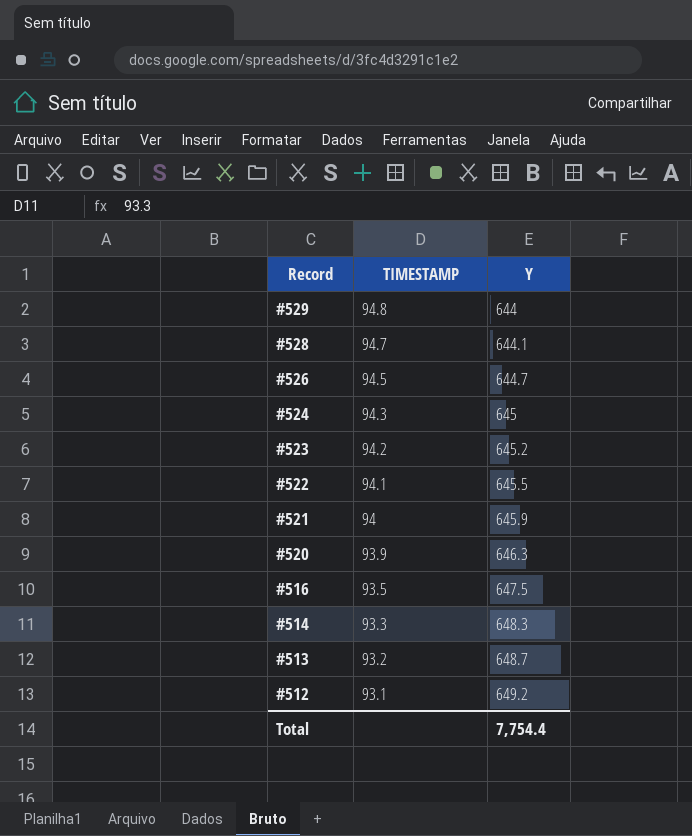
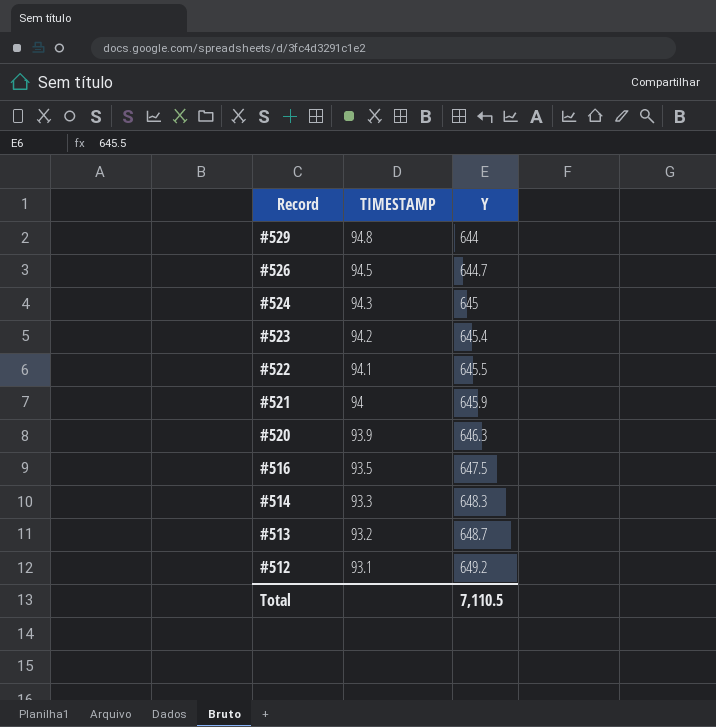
row #528: 94.7 | 644.1 -> none
#523 | Y: 645.2 -> 645.4
Total | Y: 7,754.4 -> 7,110.5

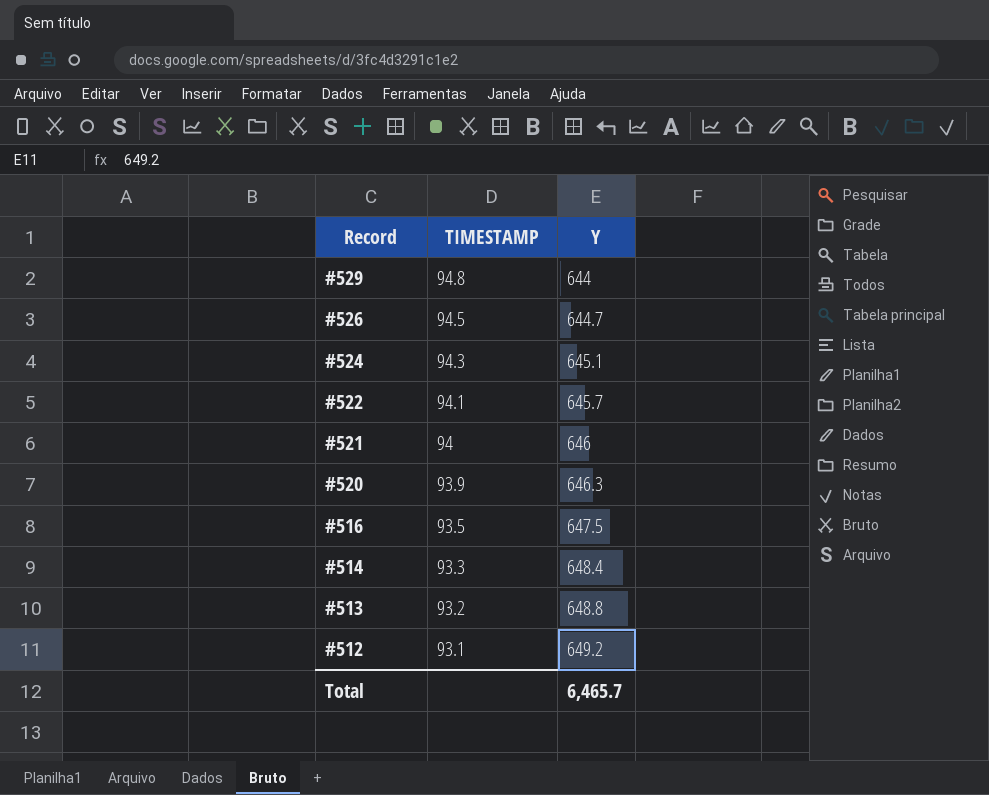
row #523: 94.2 | 645.4 -> none
#524 | Y: 645 -> 645.1
#522 | Y: 645.5 -> 645.7
#521 | Y: 645.9 -> 646
#514 | Y: 648.3 -> 648.4
#513 | Y: 648.7 -> 648.8
Total | Y: 7,110.5 -> 6,465.7

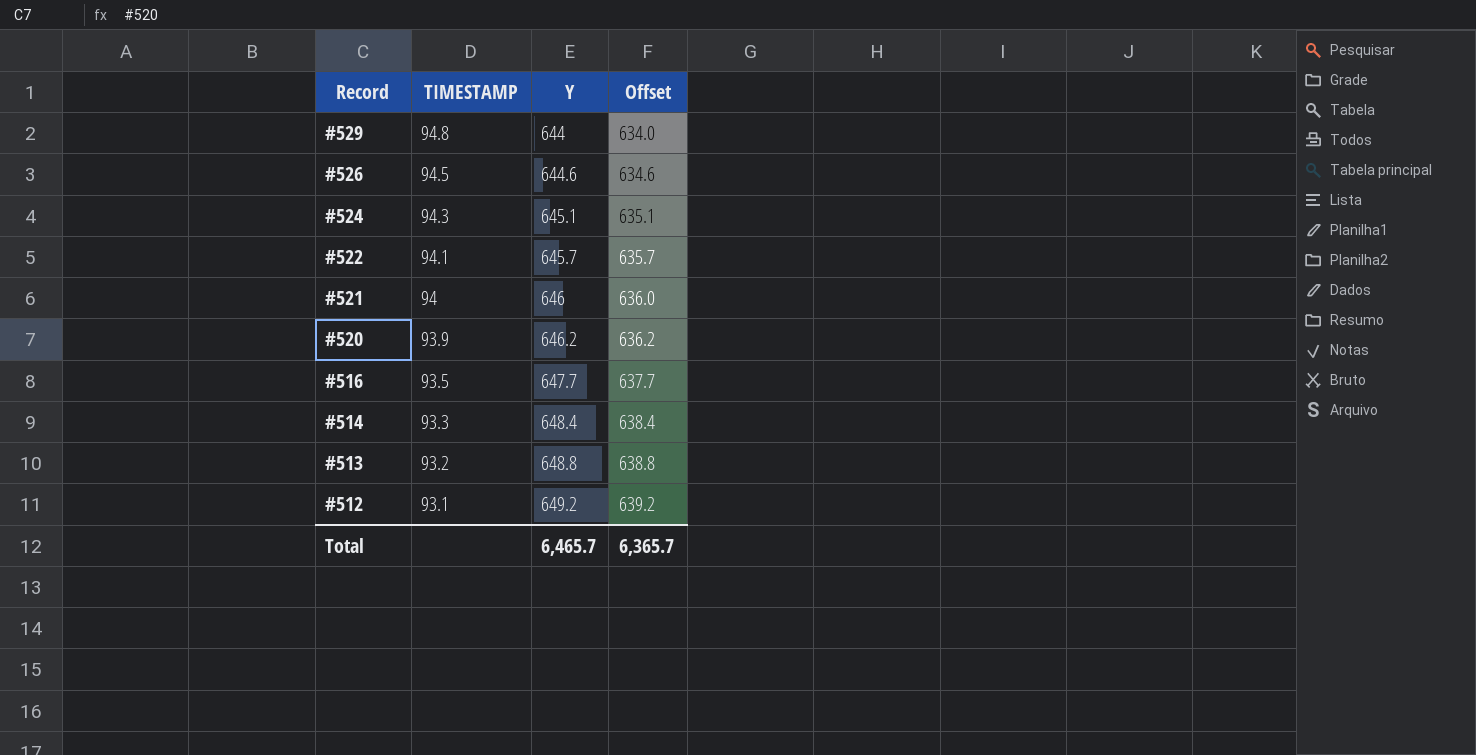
column Offset | formula: none -> [Y] - 10
#526 | Y: 644.7 -> 644.6
#520 | Y: 646.3 -> 646.2
#516 | Y: 647.5 -> 647.7

